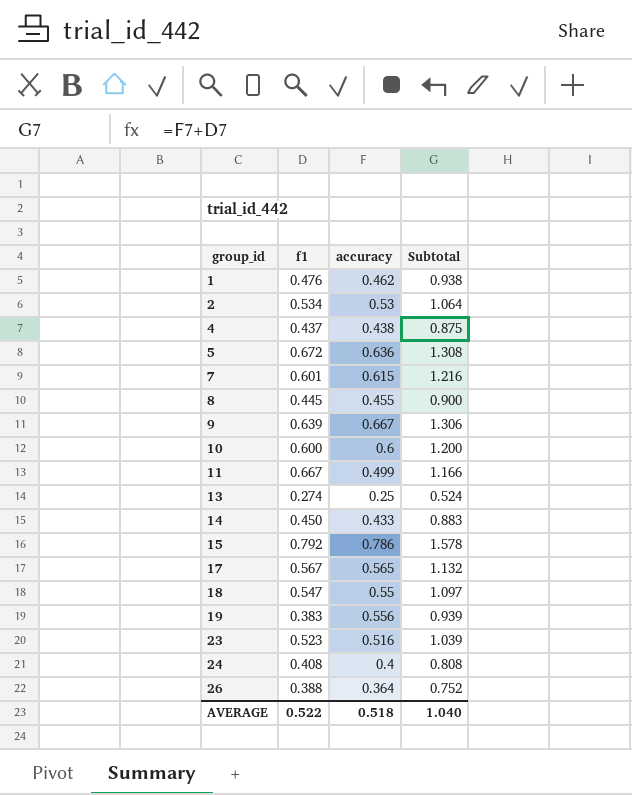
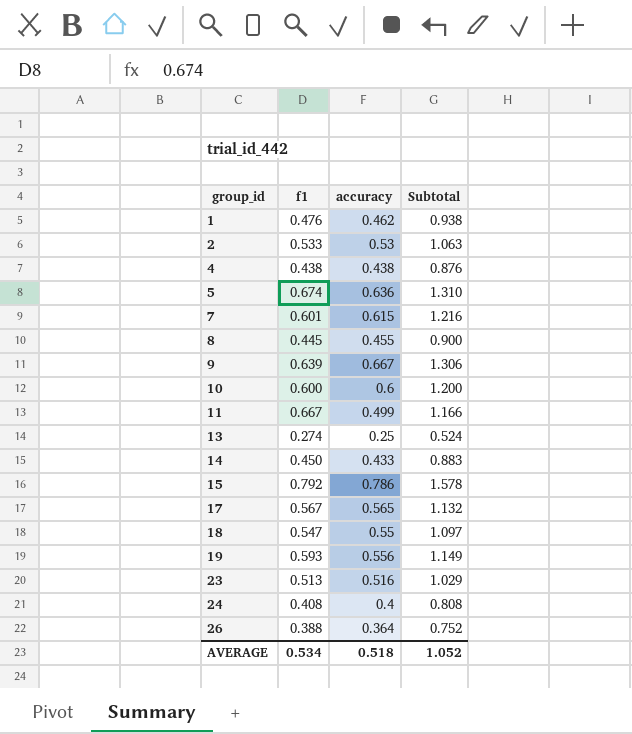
2 | f1: 0.534 -> 0.533
2 | Subtotal: 1.064 -> 1.063
4 | f1: 0.437 -> 0.438
4 | Subtotal: 0.875 -> 0.876
5 | f1: 0.672 -> 0.674
5 | Subtotal: 1.308 -> 1.310
19 | f1: 0.383 -> 0.593
19 | Subtotal: 0.939 -> 1.149
23 | f1: 0.523 -> 0.513
23 | Subtotal: 1.039 -> 1.029
AVERAGE | f1: 0.522 -> 0.534
AVERAGE | Subtotal: 1.040 -> 1.052

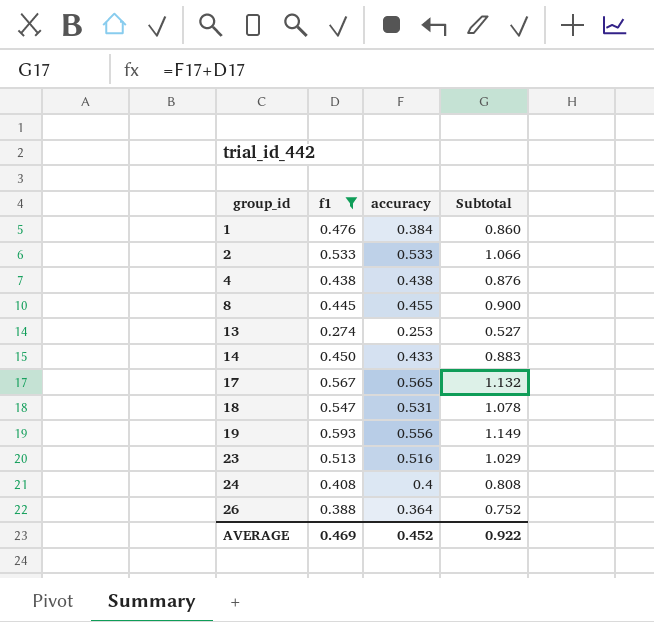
filter: none -> f1 <= 0.593
1 | accuracy: 0.462 -> 0.384
1 | Subtotal: 0.938 -> 0.860
2 | accuracy: 0.53 -> 0.533
2 | Subtotal: 1.063 -> 1.066
13 | accuracy: 0.25 -> 0.253
13 | Subtotal: 0.524 -> 0.527
18 | accuracy: 0.55 -> 0.531
18 | Subtotal: 1.097 -> 1.078
AVERAGE | f1: 0.534 -> 0.469
AVERAGE | accuracy: 0.518 -> 0.452
AVERAGE | Subtotal: 1.052 -> 0.922

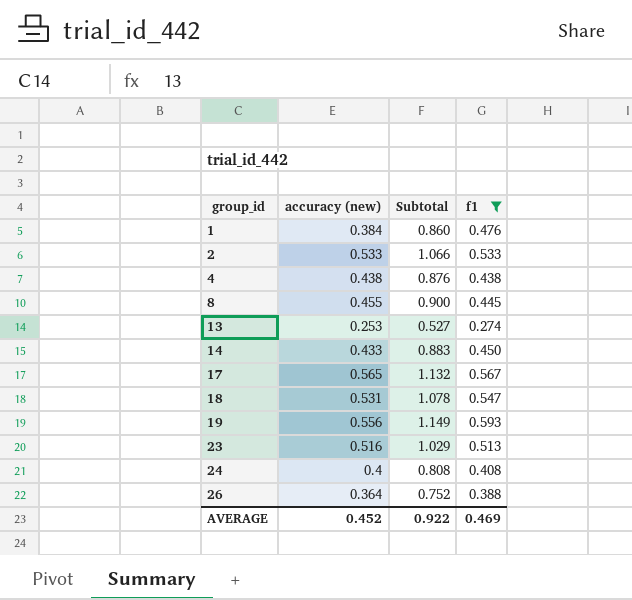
column name: accuracy -> accuracy (new)
column f1 | position: 2 -> 4

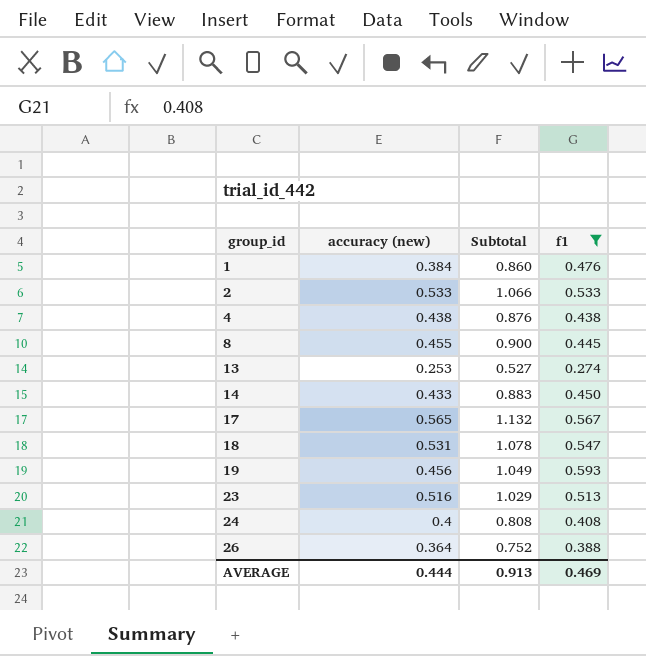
19 | accuracy (new): 0.556 -> 0.456
19 | Subtotal: 1.149 -> 1.049
AVERAGE | accuracy (new): 0.452 -> 0.444
AVERAGE | Subtotal: 0.922 -> 0.913

